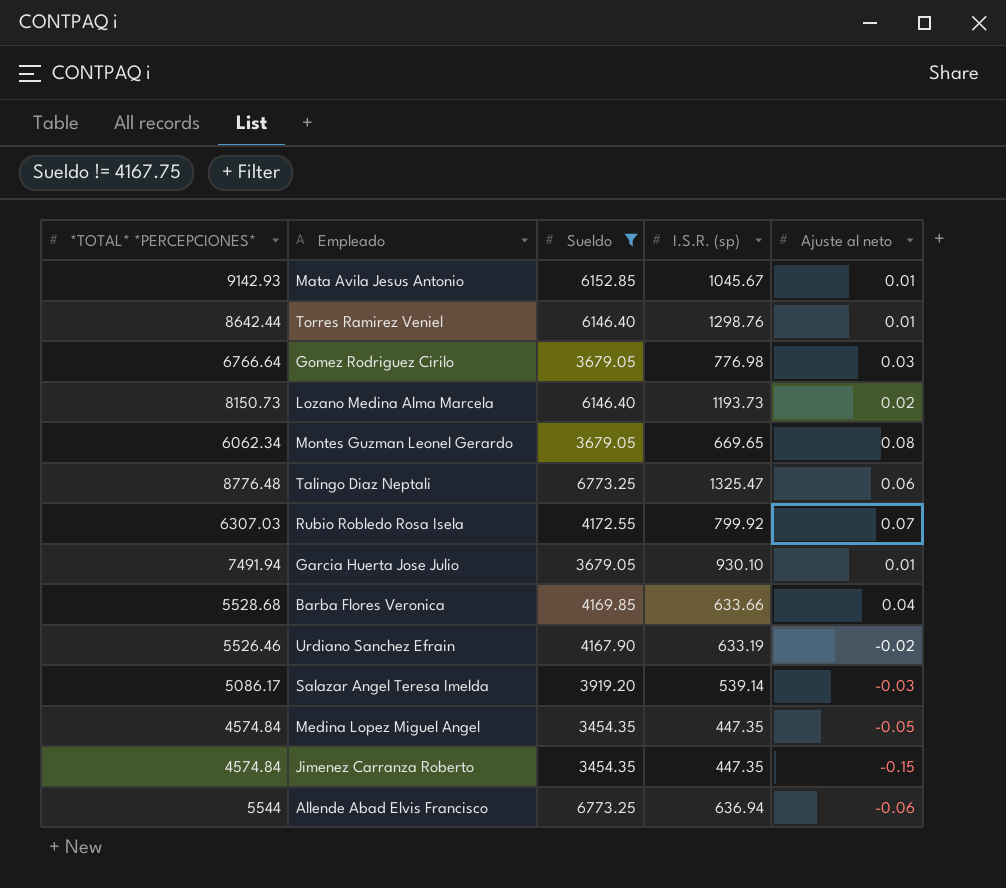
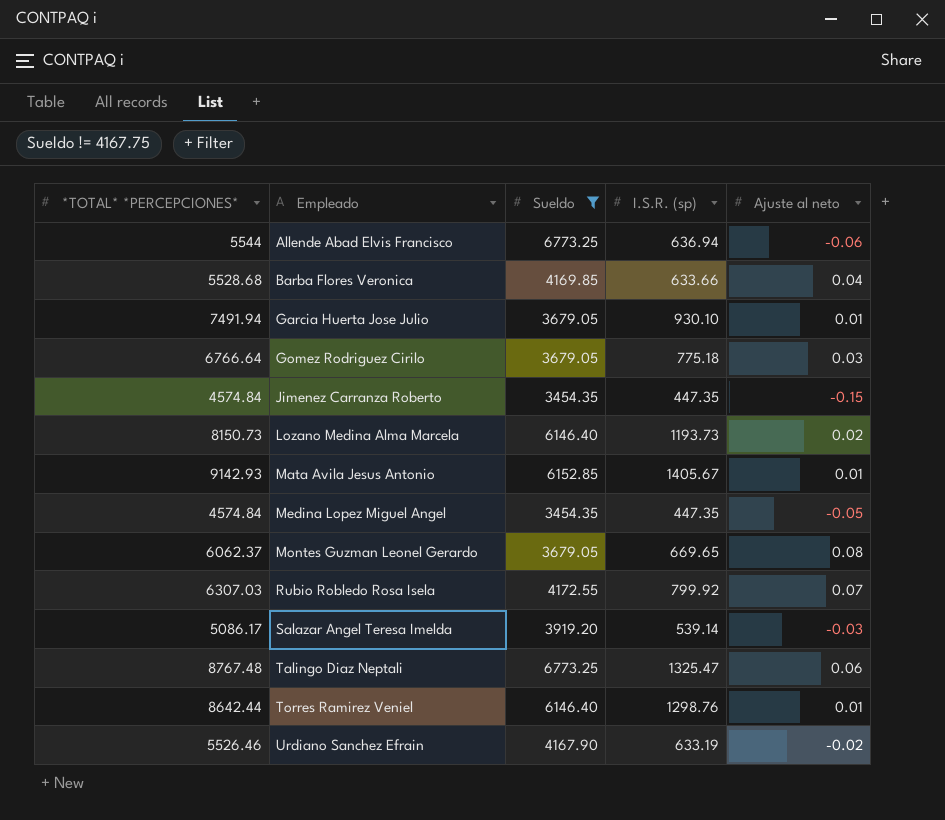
row order: none -> Empleado ascending
Gomez Rodriguez Cirilo | I.S.R. (sp): 776.98 -> 775.18
Mata Avila Jesus Antonio | I.S.R. (sp): 1045.67 -> 1405.67
Montes Guzman Leonel Gerardo | *TOTAL* *PERCEPCIONES*: 6062.34 -> 6062.37
Talingo Diaz Neptali | *TOTAL* *PERCEPCIONES*: 8776.48 -> 8767.48

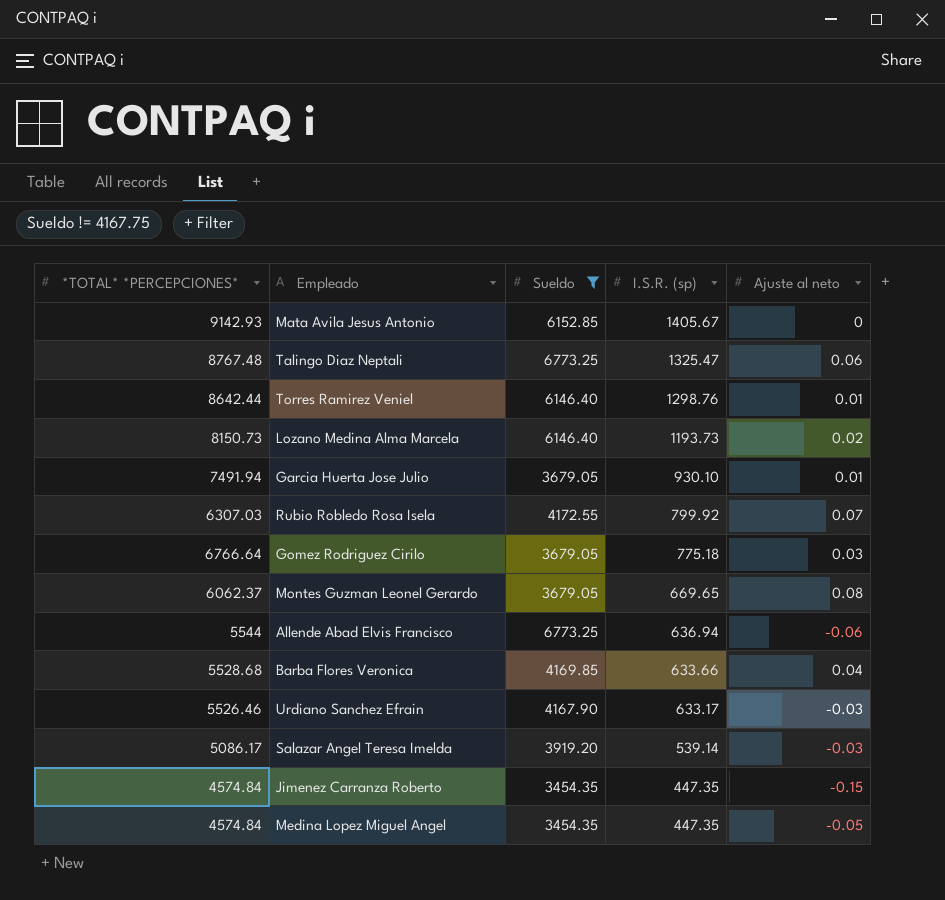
row order: Empleado ascending -> I.S.R. (sp) descending
Mata Avila Jesus Antonio | Ajuste al neto: 0.01 -> 0
Urdiano Sanchez Efrain | I.S.R. (sp): 633.19 -> 633.17
Urdiano Sanchez Efrain | Ajuste al neto: -0.02 -> -0.03

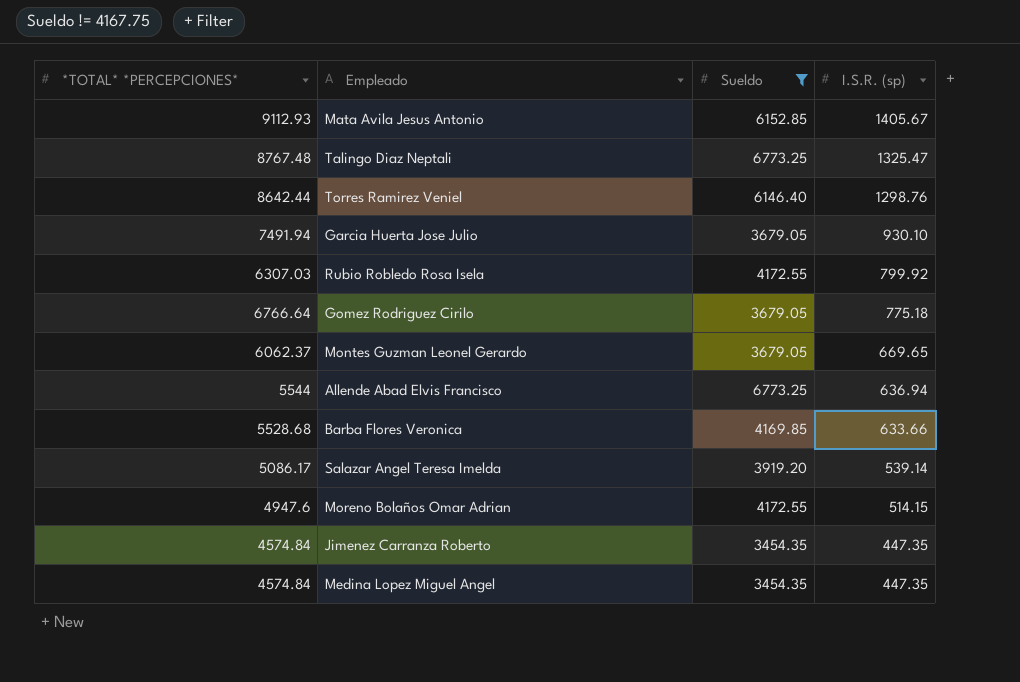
column Ajuste al neto | position: 5 -> none
row Lozano Medina Alma Marcela: 8150.73 | 6146.40 | 1193.73 | 0.02 -> none
row Urdiano Sanchez Efrain: 5526.46 | 4167.90 | 633.17 | -0.03 -> none
Mata Avila Jesus Antonio | *TOTAL* *PERCEPCIONES*: 9142.93 -> 9112.93
row Moreno Bolaños Omar Adrian: none -> 4947.6 | 4172.55 | 514.15

